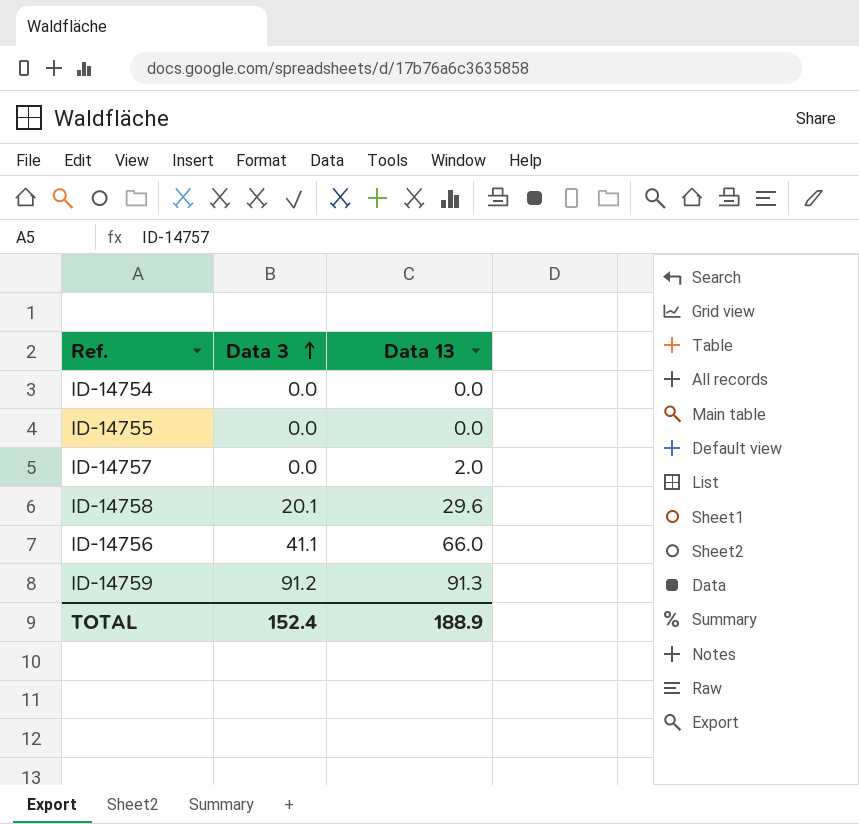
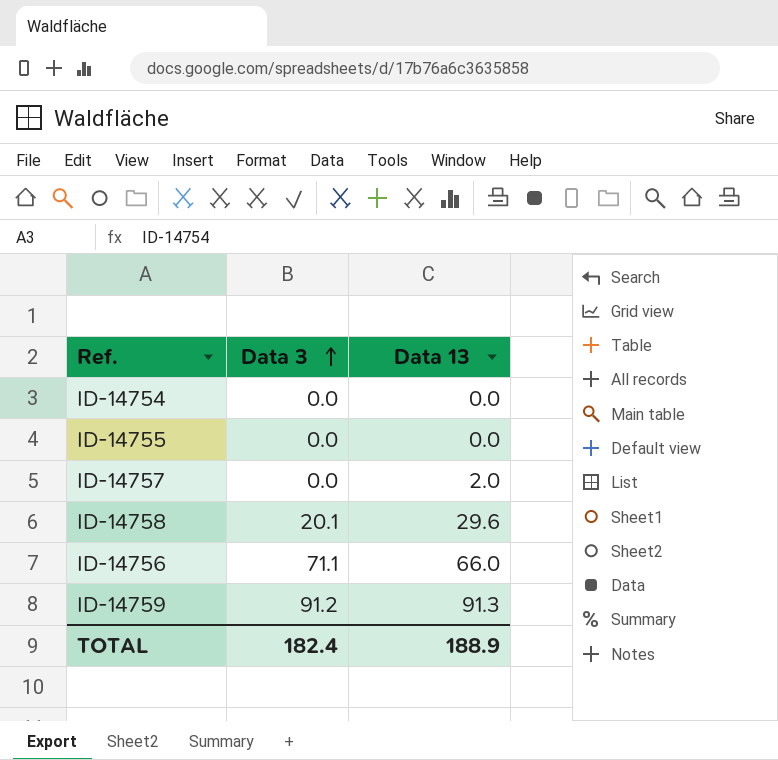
ID-14756 | Data 3: 41.1 -> 71.1
TOTAL | Data 3: 152.4 -> 182.4

